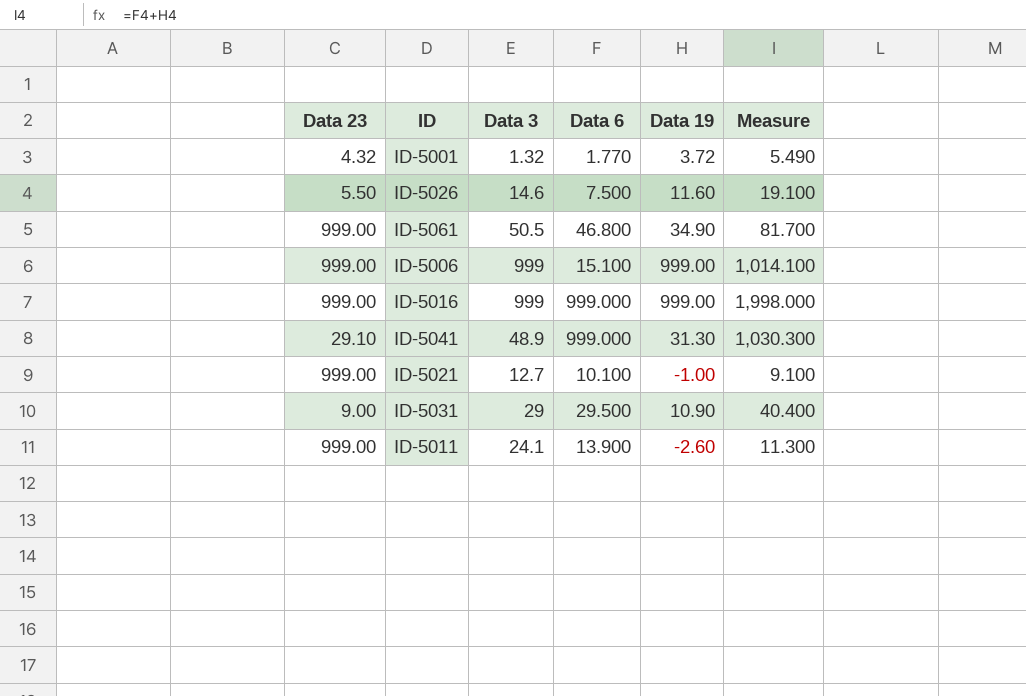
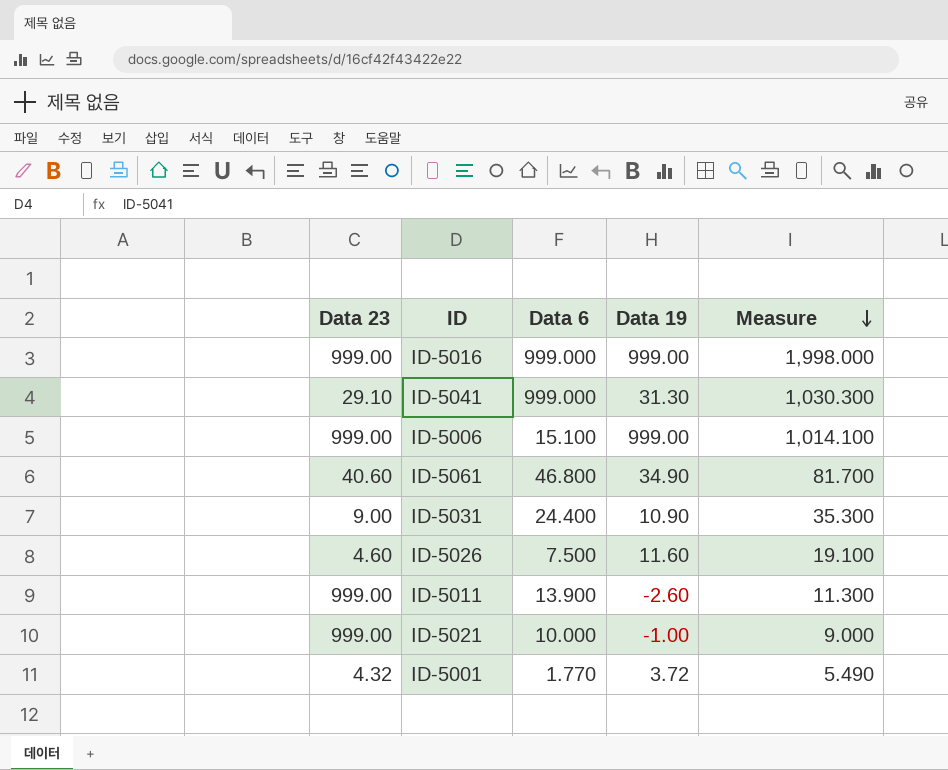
row order: none -> Measure descending
column Data 3 | position: 3 -> none
ID-5061 | Data 23: 999.00 -> 40.60
ID-5031 | Data 6: 29.500 -> 24.400
ID-5031 | Measure: 40.400 -> 35.300
ID-5026 | Data 23: 5.50 -> 4.60
ID-5021 | Data 6: 10.100 -> 10.000
ID-5021 | Measure: 9.100 -> 9.000

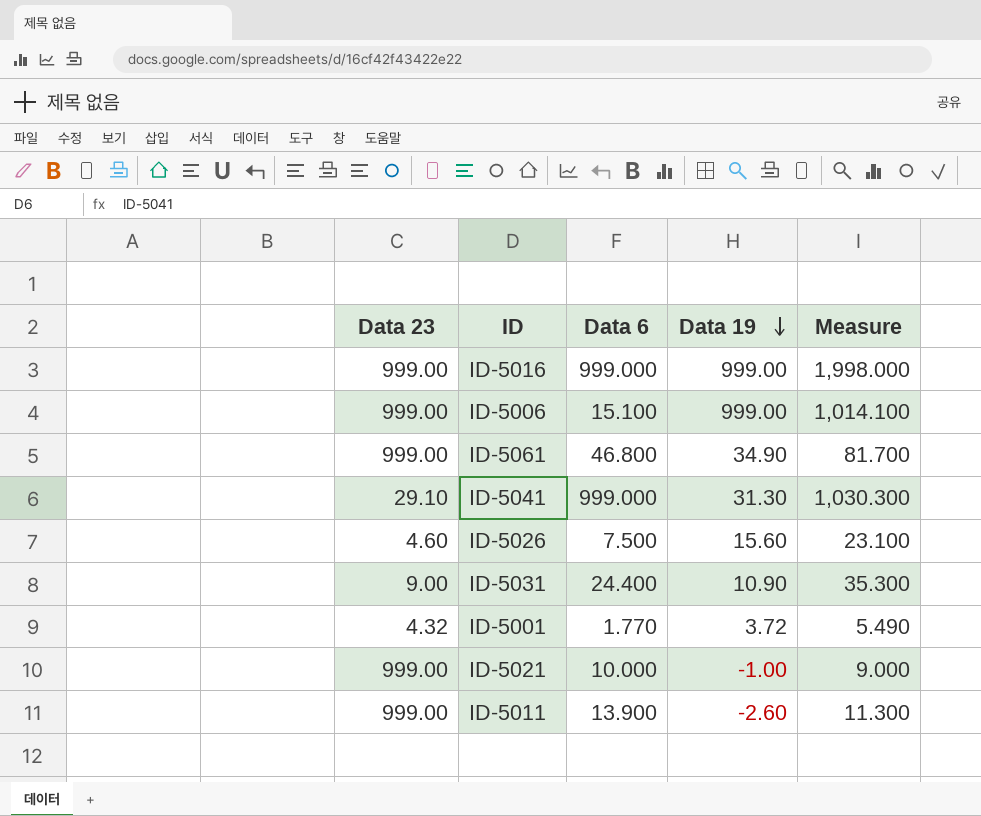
row order: Measure descending -> Data 19 descending
ID-5061 | Data 23: 40.60 -> 999.00
ID-5026 | Data 19: 11.60 -> 15.60
ID-5026 | Measure: 19.100 -> 23.100

